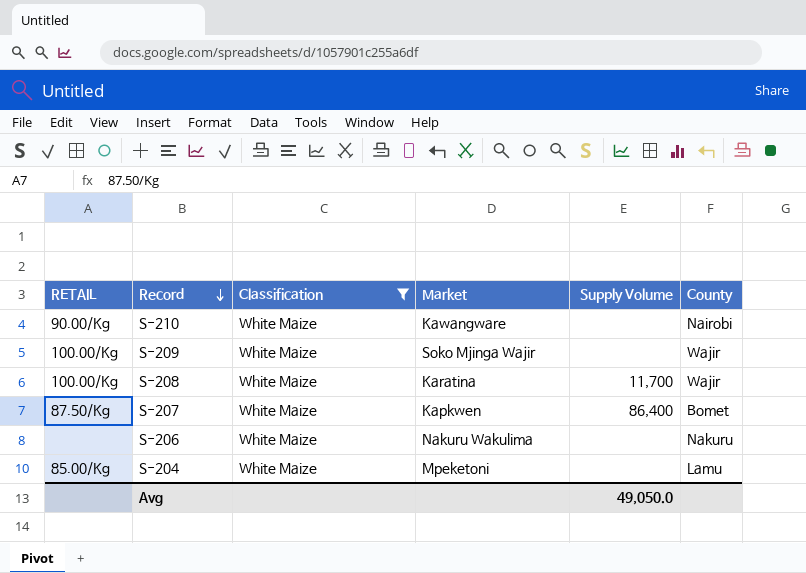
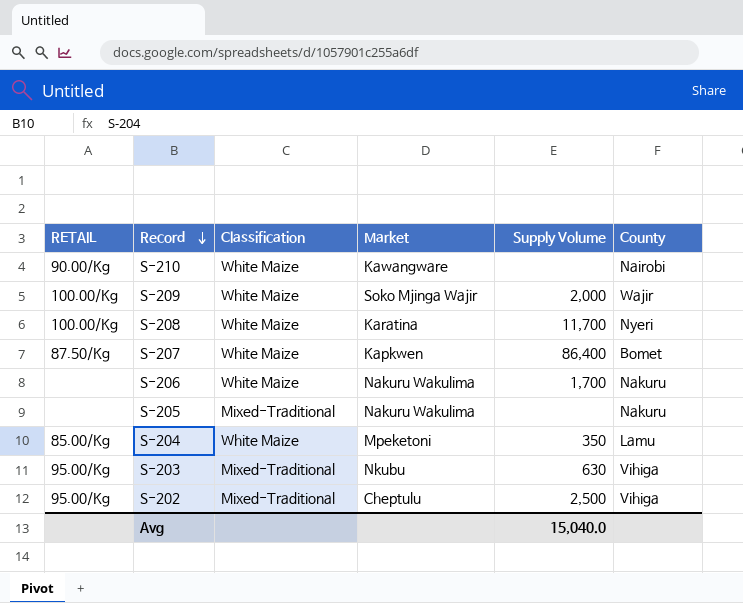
filter: Classification = White Maize -> none
S-209 | Supply Volume: none -> 2,000
S-208 | County: Wajir -> Nyeri
S-206 | Supply Volume: none -> 1,700
S-204 | Supply Volume: none -> 350
Avg | Supply Volume: 49,050.0 -> 15,040.0

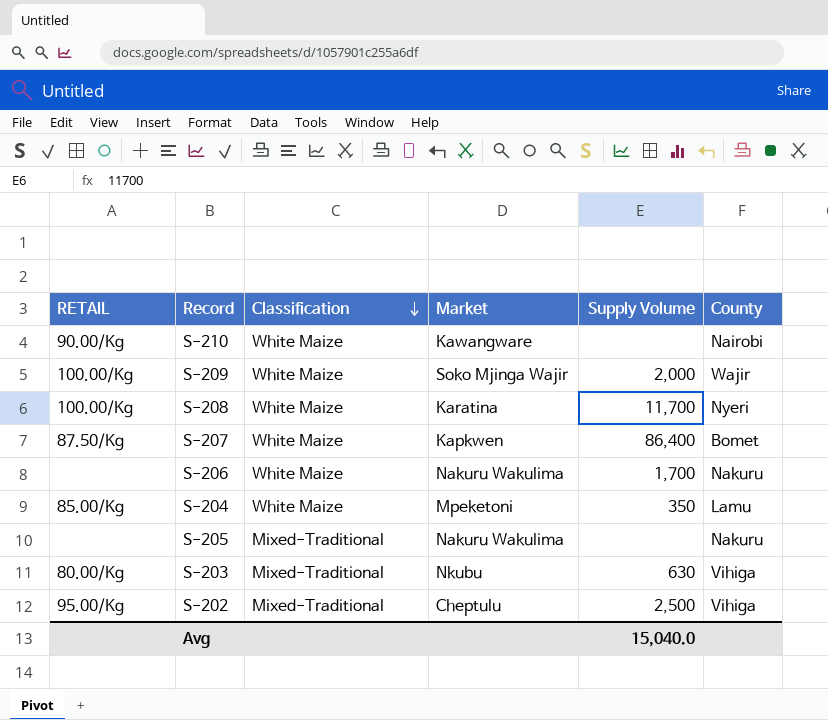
row order: Record descending -> Classification descending
S-203 | RETAIL: 95.00/Kg -> 80.00/Kg

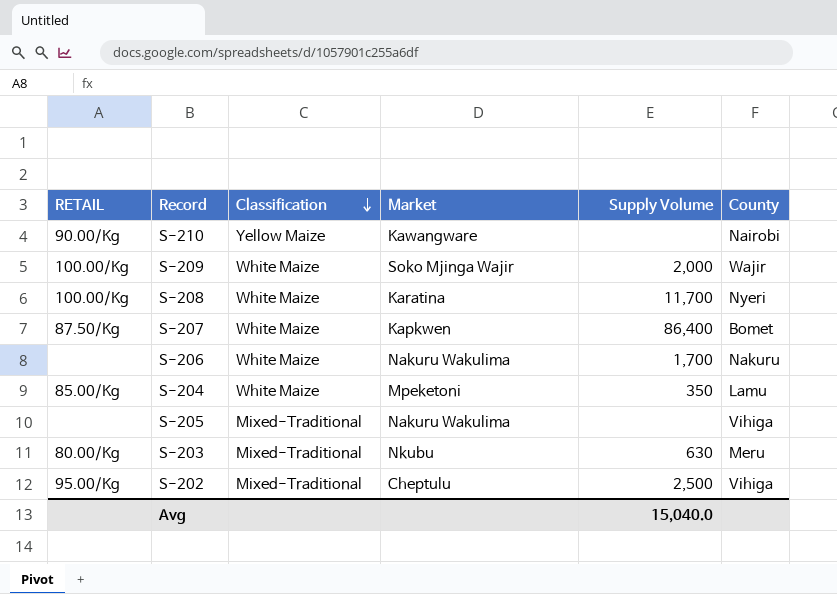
S-210 | Classification: White Maize -> Yellow Maize
S-205 | County: Nakuru -> Vihiga
S-203 | County: Vihiga -> Meru

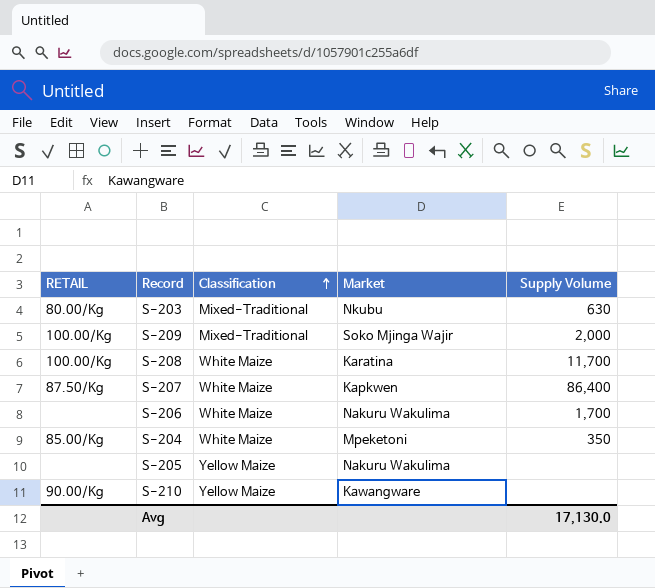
row order: Classification descending -> Classification ascending
column County | position: 6 -> none
row S-202: 95.00/Kg | Mixed-Traditional | Cheptulu | 2,500 | Vihiga -> none
S-209 | Classification: White Maize -> Mixed-Traditional
S-205 | Classification: Mixed-Traditional -> Yellow Maize
Avg | Supply Volume: 15,040.0 -> 17,130.0

